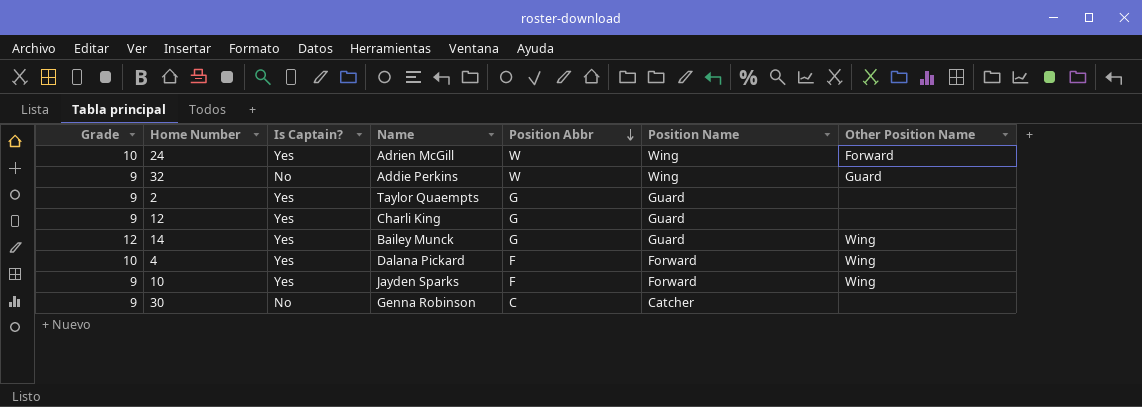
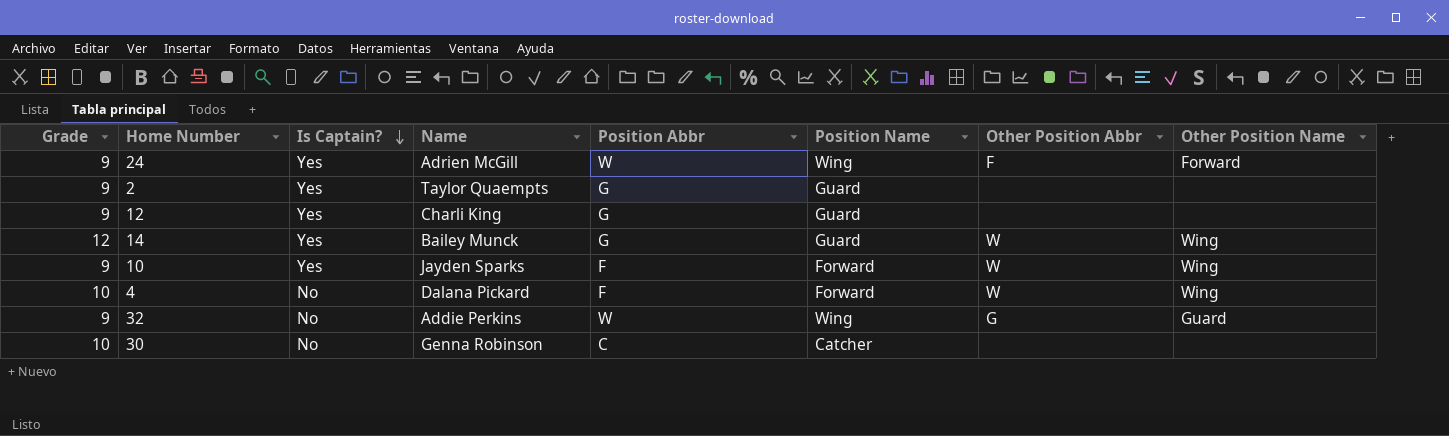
row order: Position Abbr descending -> Is Captain? descending
column Other Position Abbr | position: none -> 7
24 | Grade: 10 -> 9
4 | Is Captain?: Yes -> No
30 | Grade: 9 -> 10

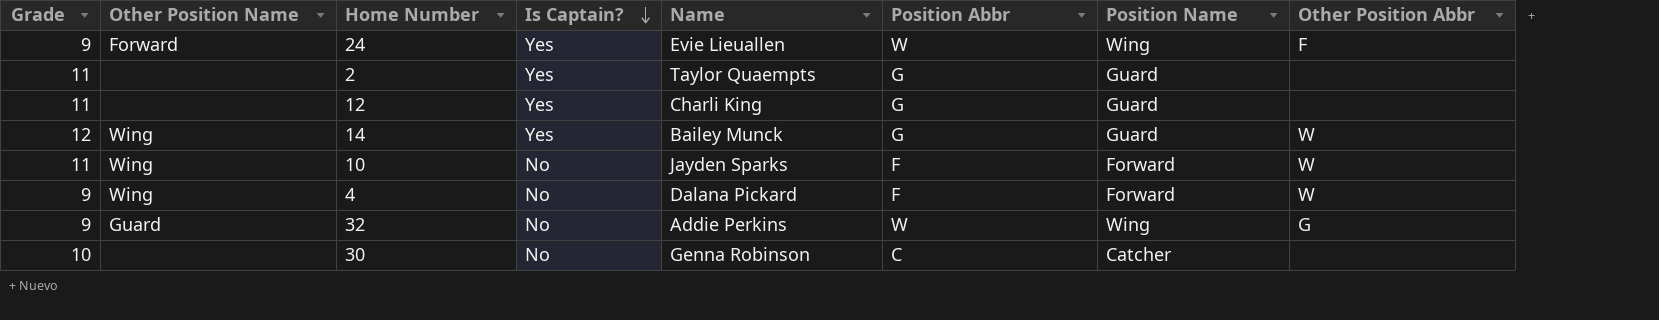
column Other Position Name | position: 8 -> 2
24 | Name: Adrien McGill -> Evie Lieuallen
2 | Grade: 9 -> 11
12 | Grade: 9 -> 11
10 | Grade: 9 -> 11
10 | Is Captain?: Yes -> No
4 | Grade: 10 -> 9

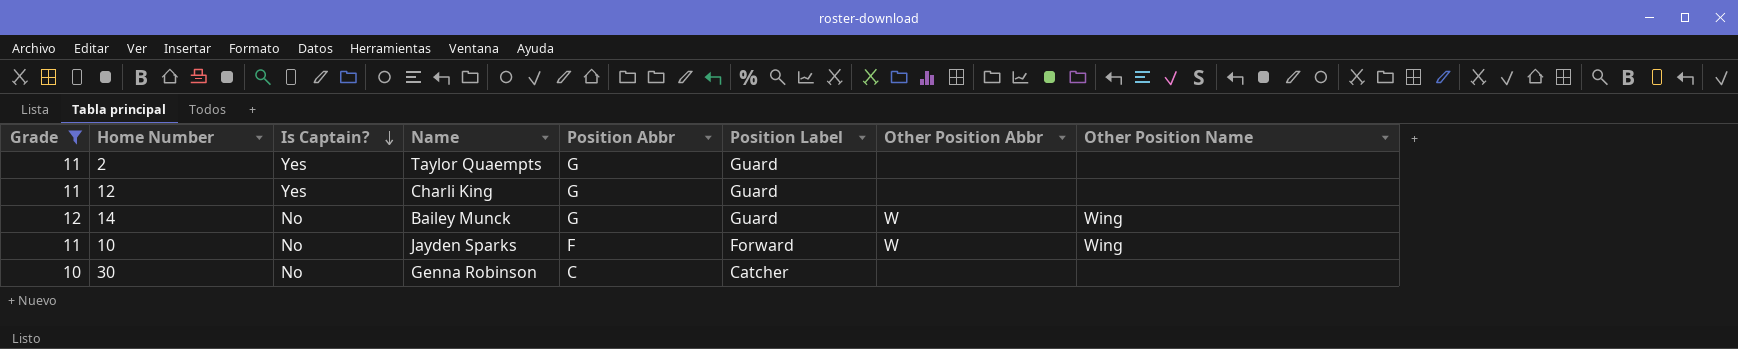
filter: none -> Grade != 9
column name: Position Name -> Position Label
column Other Position Name | position: 2 -> 8
14 | Is Captain?: Yes -> No

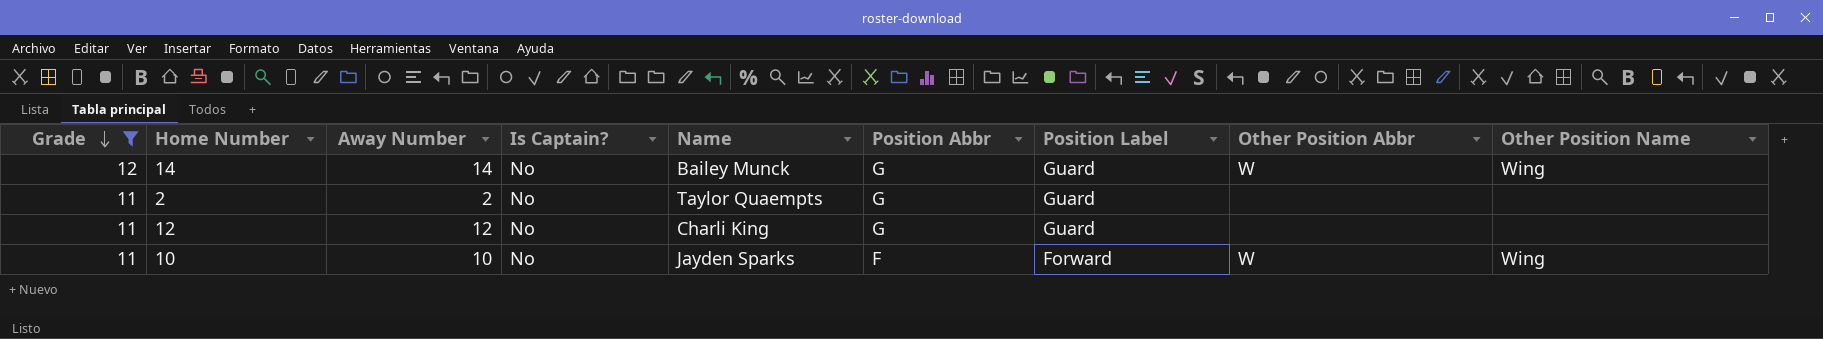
row order: Is Captain? descending -> Grade descending
column Away Number | position: none -> 3
row 30: 10 | No | Genna Robinson | C | Catcher | none | none -> none
2 | Is Captain?: Yes -> No
12 | Is Captain?: Yes -> No

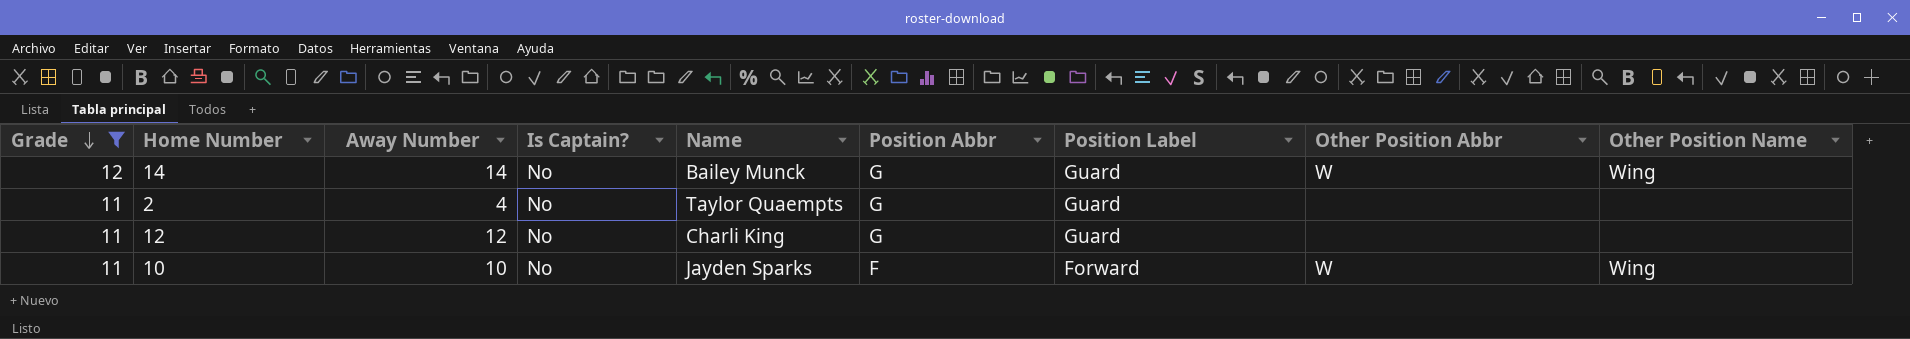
2 | Away Number: 2 -> 4

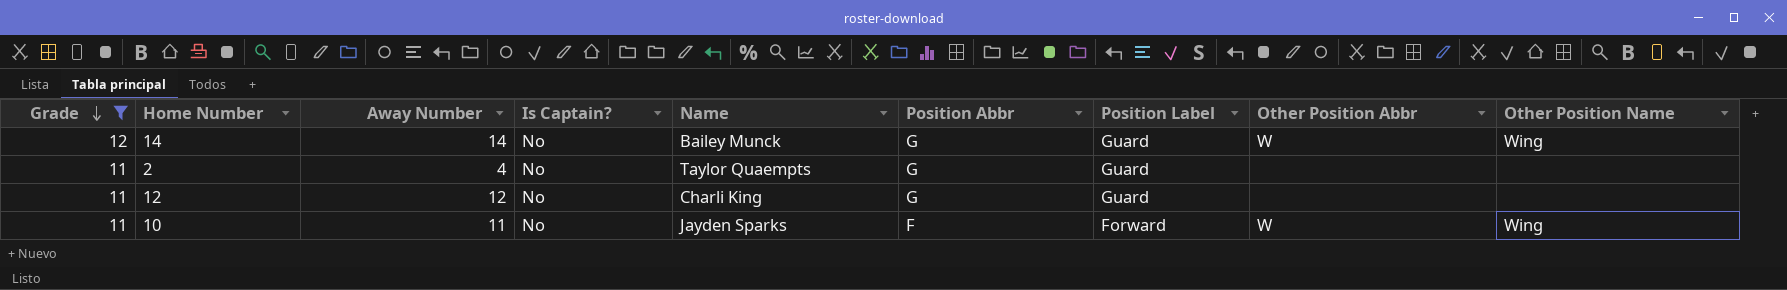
10 | Away Number: 10 -> 11

